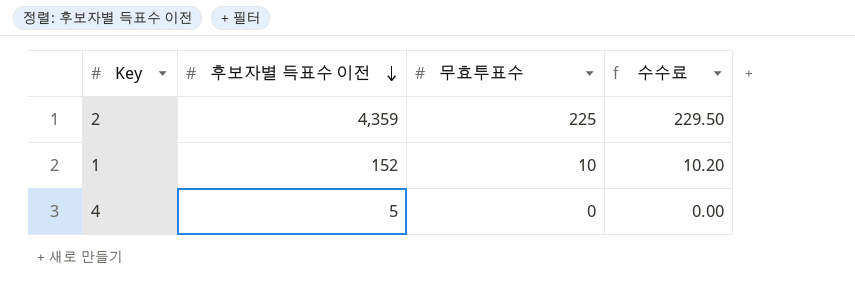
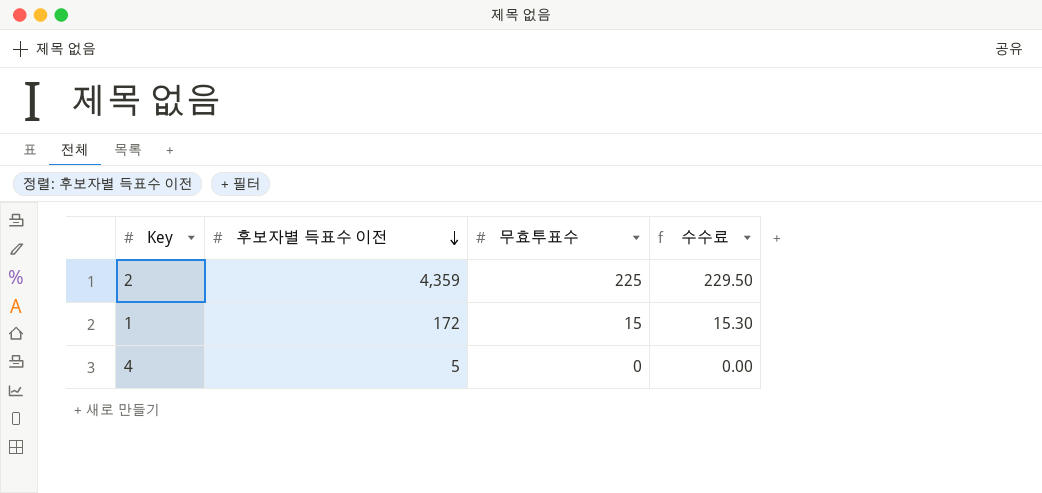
1 | 후보자별 득표수 이전: 152 -> 172
1 | 무효투표수: 10 -> 15
1 | 수수료: 10.20 -> 15.30

